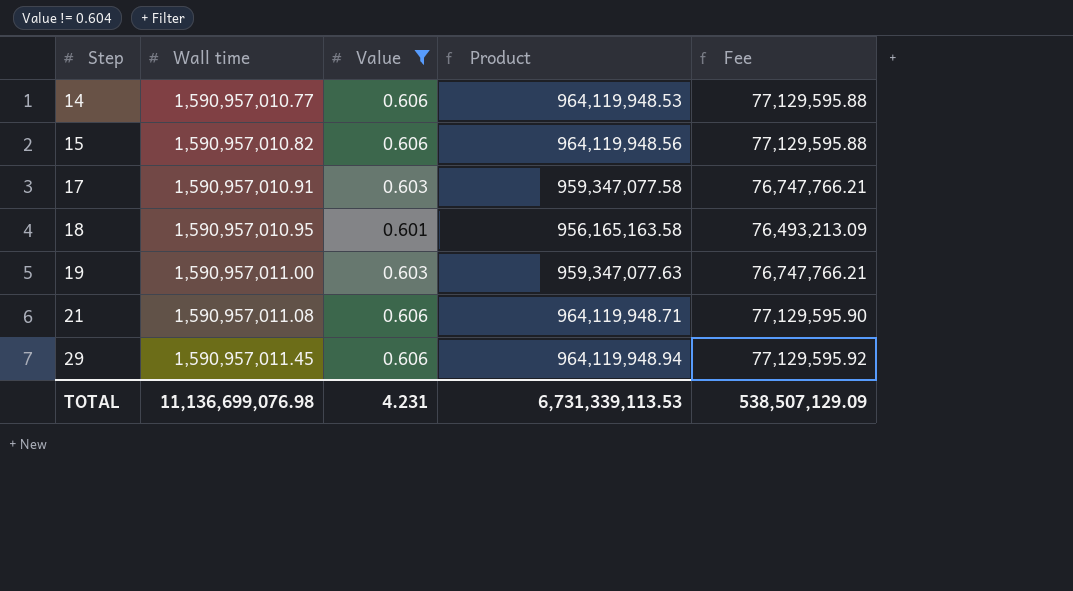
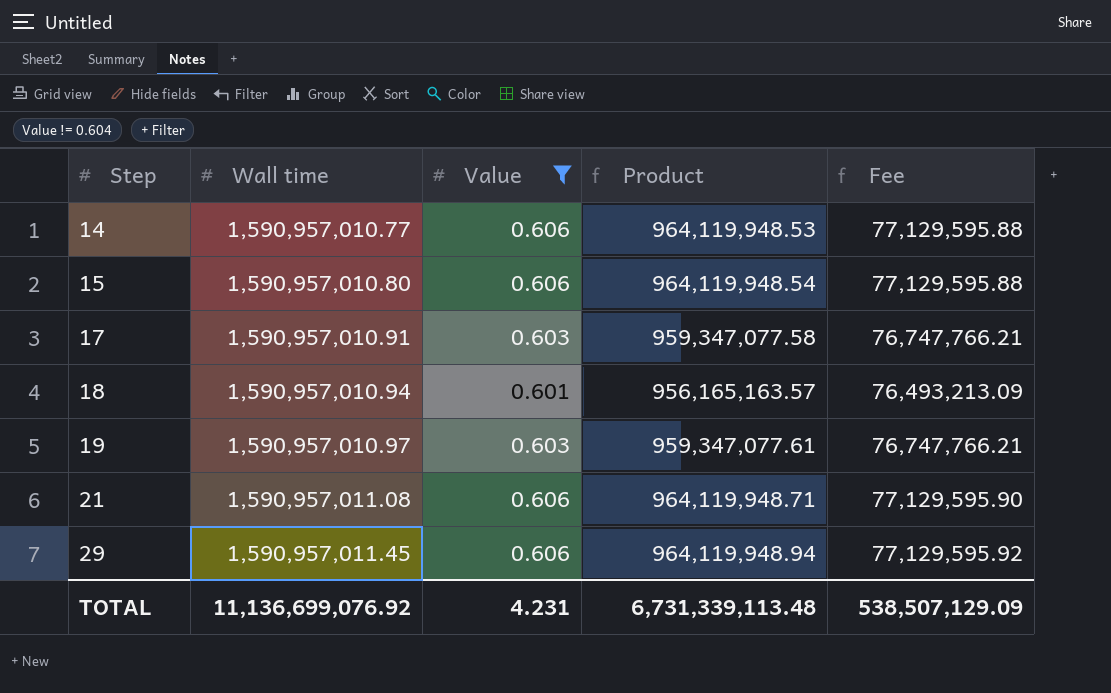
15 | Wall time: 1,590,957,010.82 -> 1,590,957,010.80
15 | Product: 964,119,948.56 -> 964,119,948.54
18 | Wall time: 1,590,957,010.95 -> 1,590,957,010.94
18 | Product: 956,165,163.58 -> 956,165,163.57
19 | Wall time: 1,590,957,011.00 -> 1,590,957,010.97
19 | Product: 959,347,077.63 -> 959,347,077.61
TOTAL | Wall time: 11,136,699,076.98 -> 11,136,699,076.92
TOTAL | Product: 6,731,339,113.53 -> 6,731,339,113.48

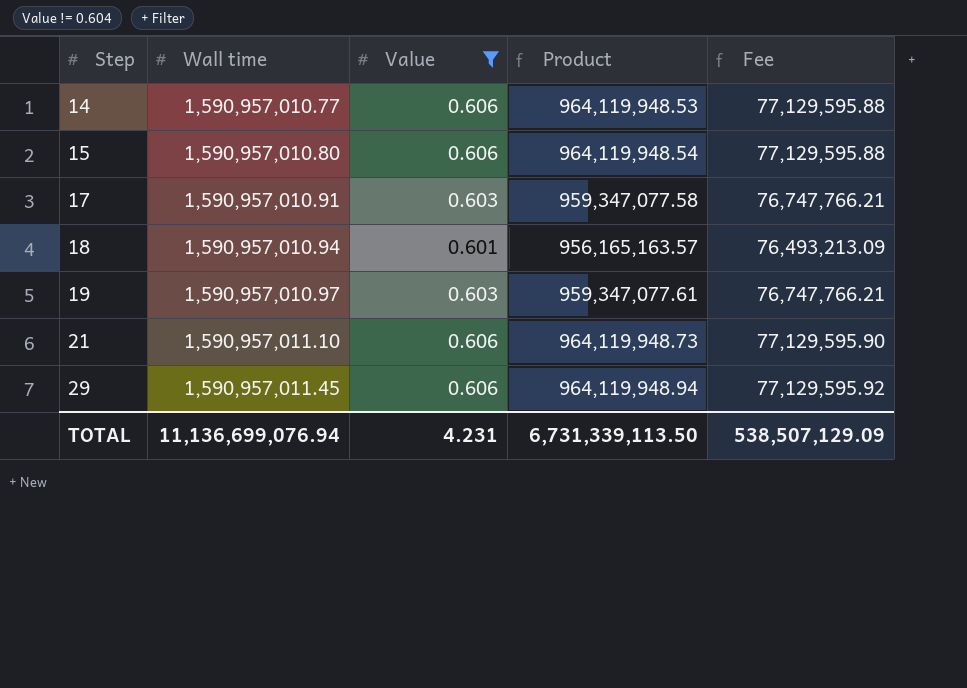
21 | Wall time: 1,590,957,011.08 -> 1,590,957,011.10
21 | Product: 964,119,948.71 -> 964,119,948.73
TOTAL | Wall time: 11,136,699,076.92 -> 11,136,699,076.94
TOTAL | Product: 6,731,339,113.48 -> 6,731,339,113.50

